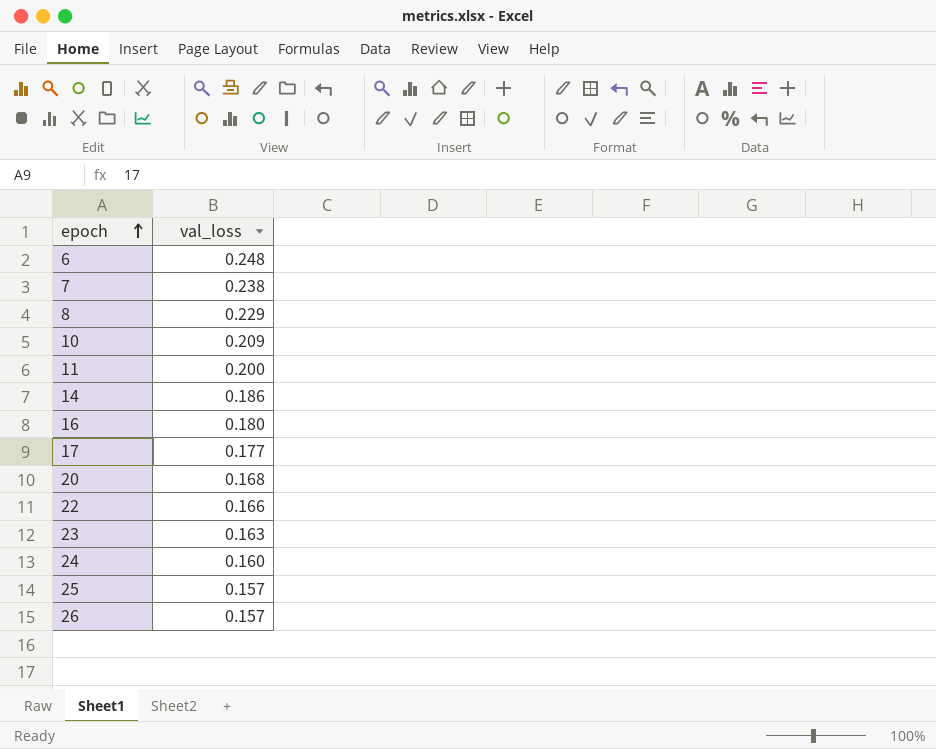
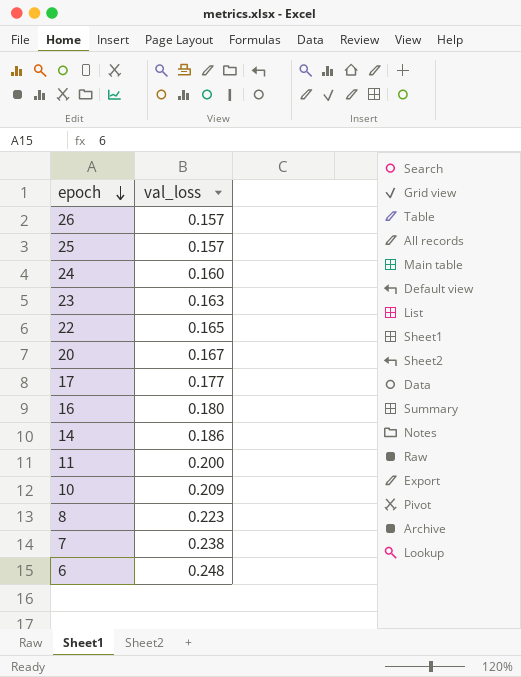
row order: epoch ascending -> epoch descending
22 | val_loss: 0.166 -> 0.165
20 | val_loss: 0.168 -> 0.167
8 | val_loss: 0.229 -> 0.223

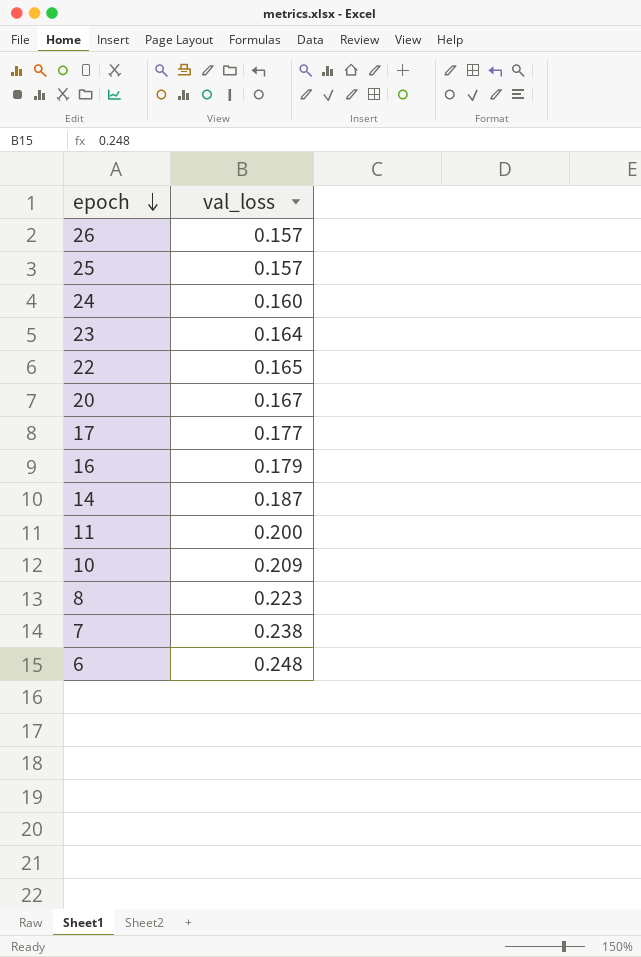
23 | val_loss: 0.163 -> 0.164
16 | val_loss: 0.180 -> 0.179
14 | val_loss: 0.186 -> 0.187

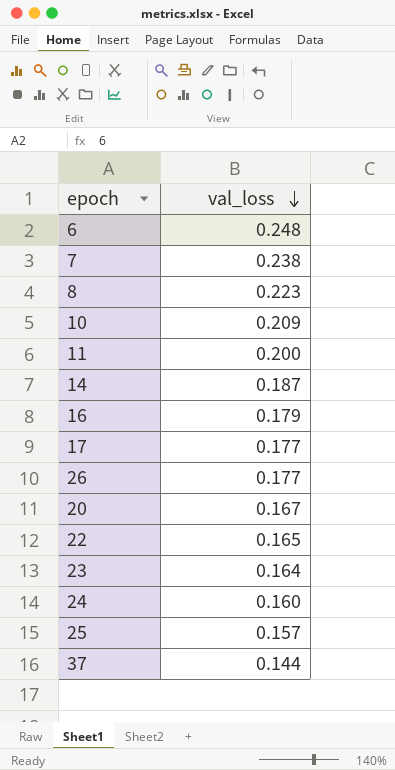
row order: epoch descending -> val_loss descending
26 | val_loss: 0.157 -> 0.177
row 37: none -> 0.144

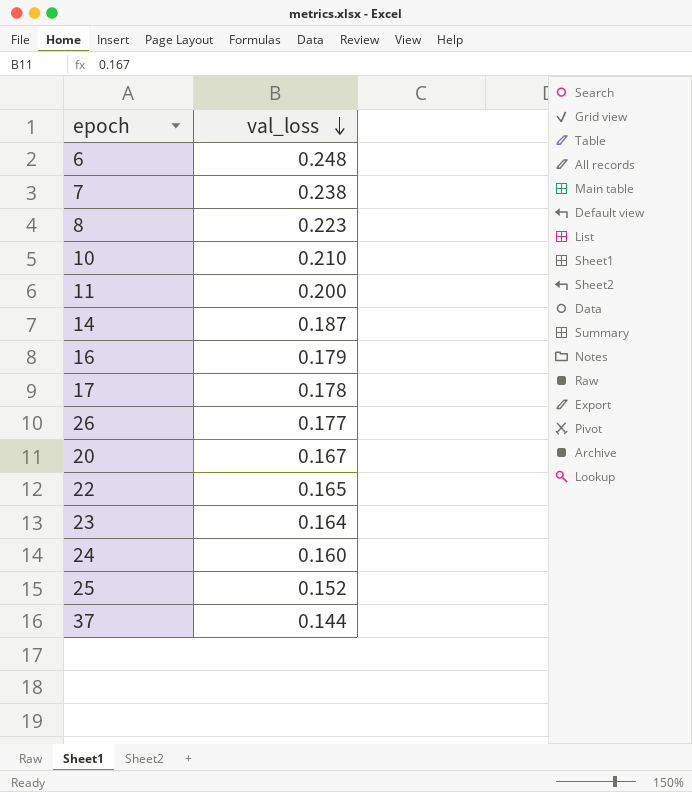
10 | val_loss: 0.209 -> 0.210
17 | val_loss: 0.177 -> 0.178
25 | val_loss: 0.157 -> 0.152

